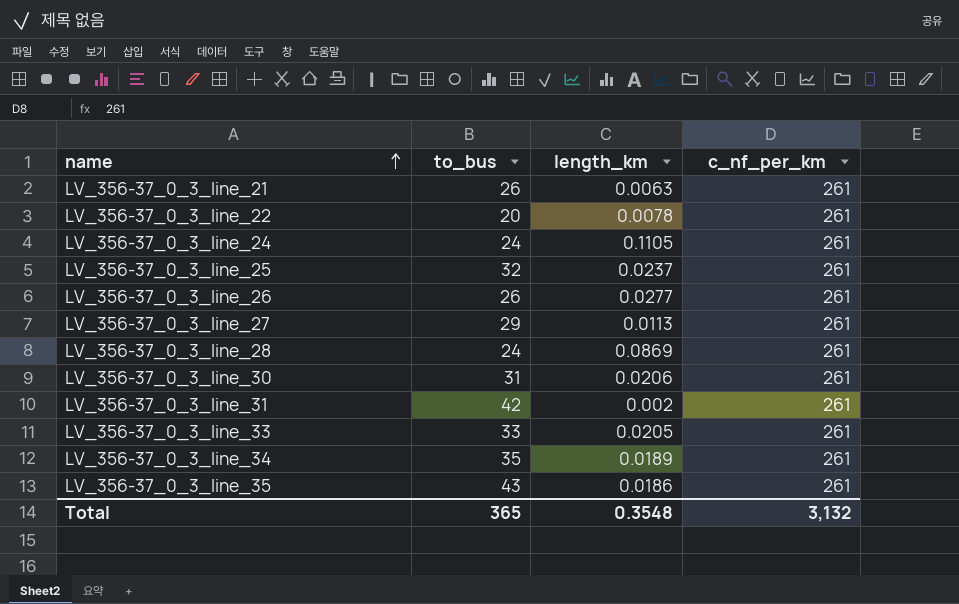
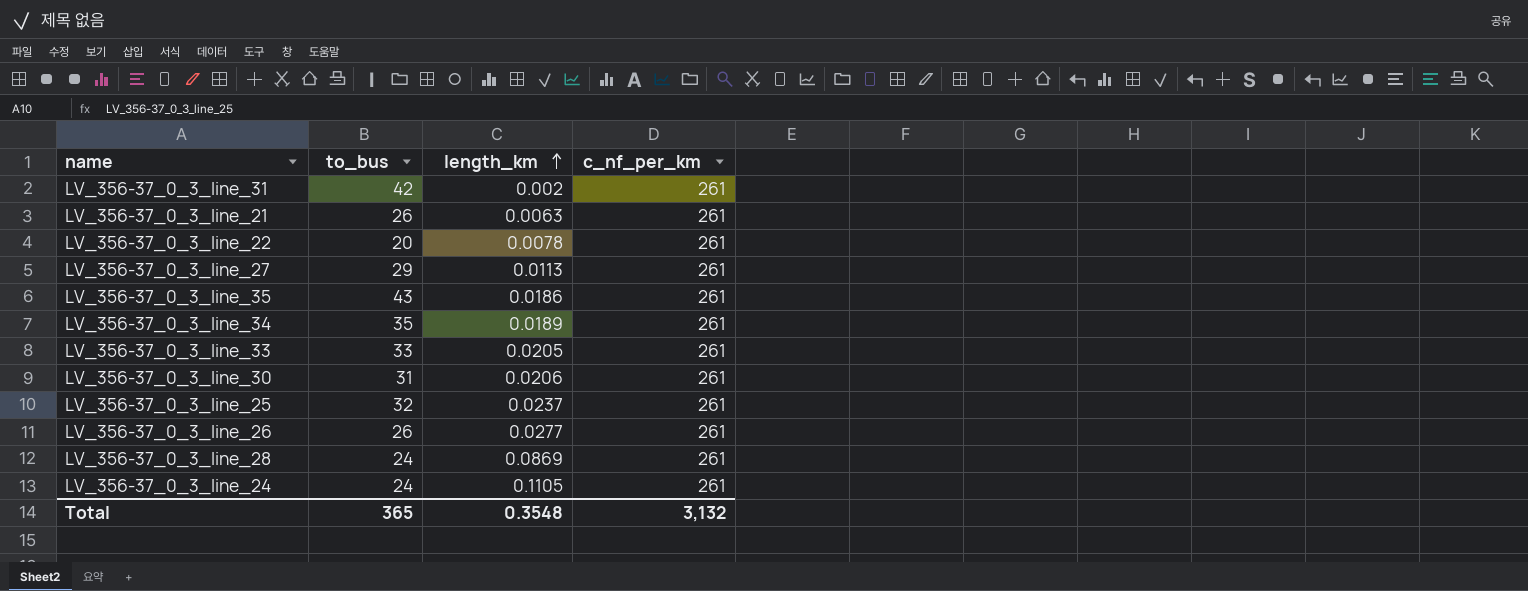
row order: name ascending -> length_km ascending

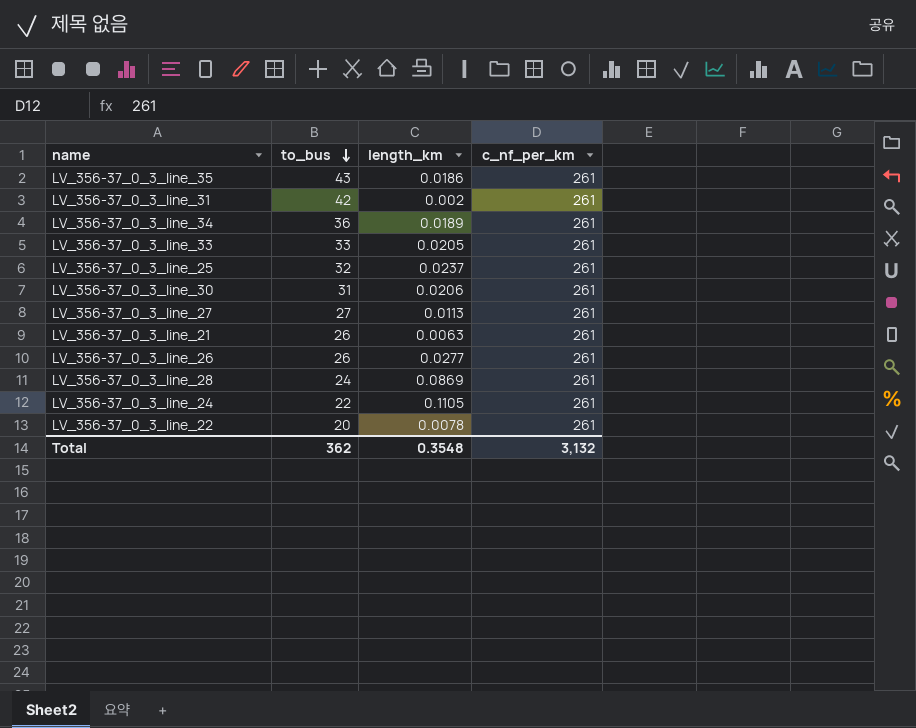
row order: length_km ascending -> to_bus descending
LV_356-37_0_3_line_34 | to_bus: 35 -> 36
LV_356-37_0_3_line_27 | to_bus: 29 -> 27
LV_356-37_0_3_line_24 | to_bus: 24 -> 22
Total | to_bus: 365 -> 362

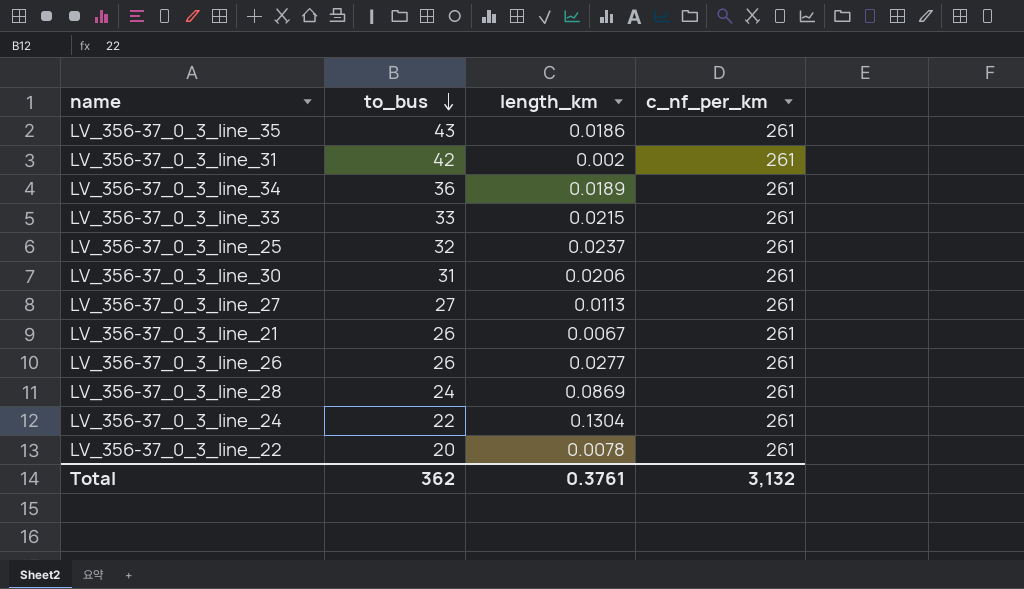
LV_356-37_0_3_line_33 | length_km: 0.0205 -> 0.0215
LV_356-37_0_3_line_21 | length_km: 0.0063 -> 0.0067
LV_356-37_0_3_line_24 | length_km: 0.1105 -> 0.1304
Total | length_km: 0.3548 -> 0.3761

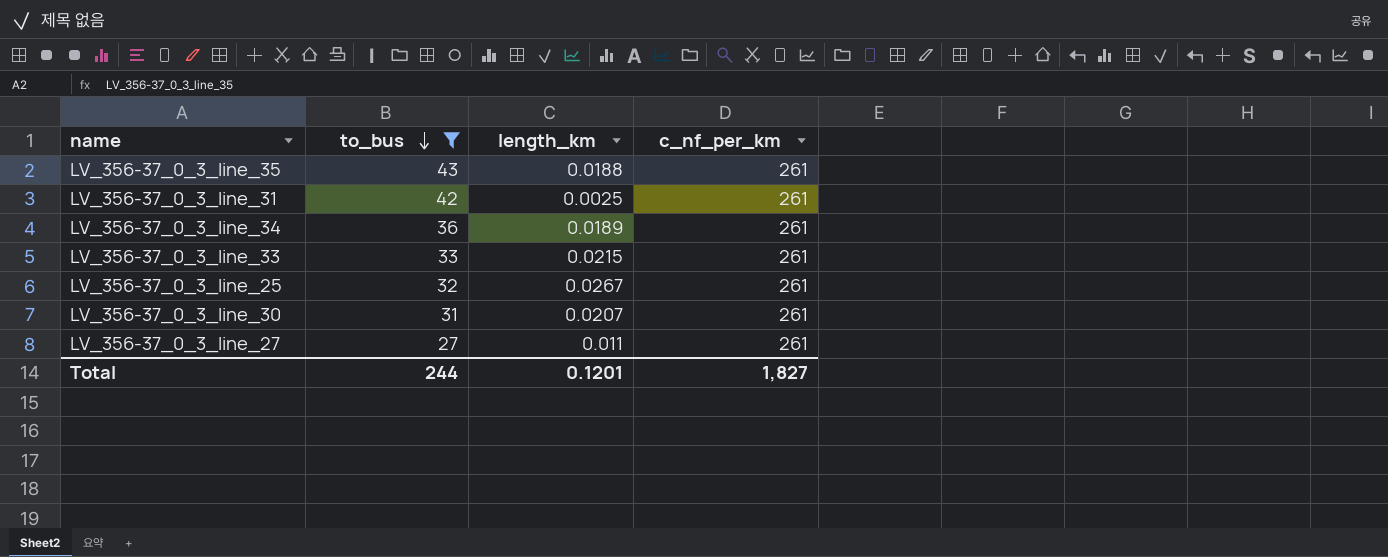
filter: none -> to_bus >= 27
LV_356-37_0_3_line_35 | length_km: 0.0186 -> 0.0188
LV_356-37_0_3_line_31 | length_km: 0.002 -> 0.0025
LV_356-37_0_3_line_25 | length_km: 0.0237 -> 0.0267
LV_356-37_0_3_line_30 | length_km: 0.0206 -> 0.0207
LV_356-37_0_3_line_27 | length_km: 0.0113 -> 0.011
Total | to_bus: 362 -> 244
Total | length_km: 0.3761 -> 0.1201
Total | c_nf_per_km: 3,132 -> 1,827

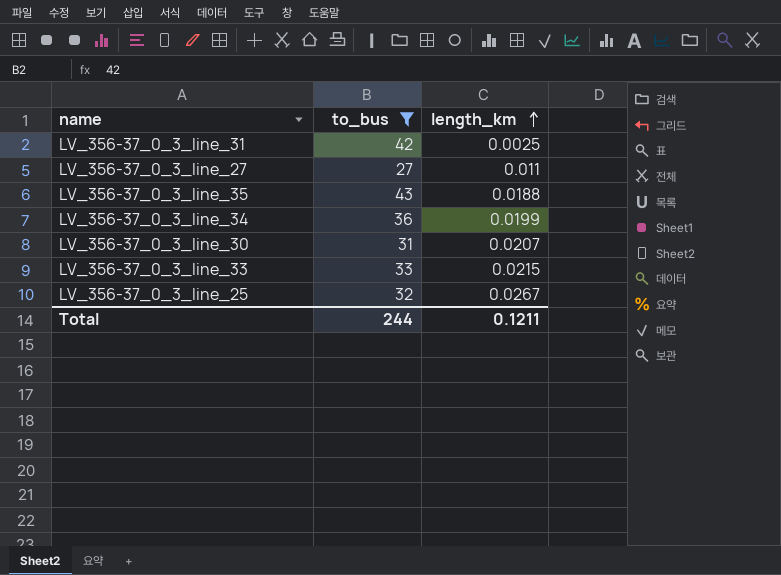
row order: to_bus descending -> length_km ascending
column c_nf_per_km | position: 4 -> none
LV_356-37_0_3_line_34 | length_km: 0.0189 -> 0.0199
Total | length_km: 0.1201 -> 0.1211

